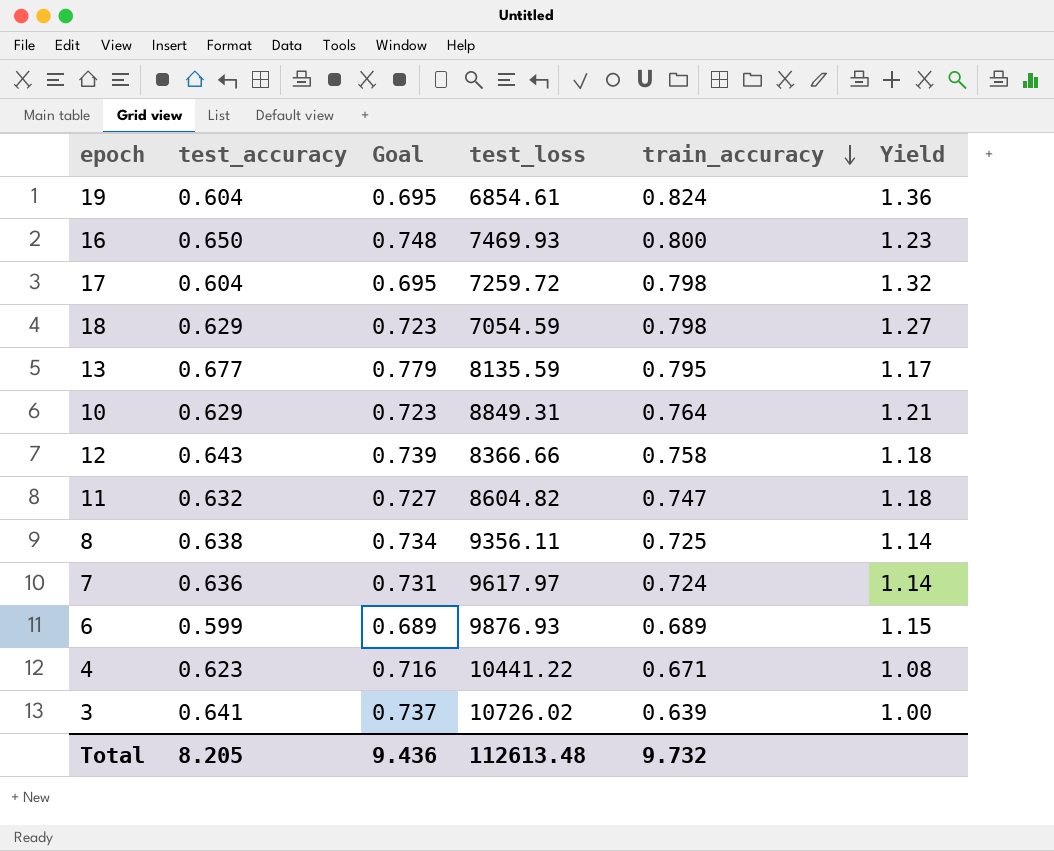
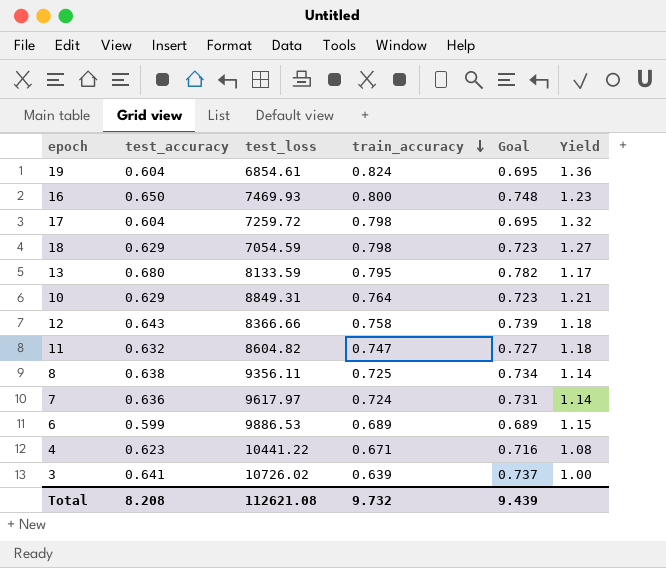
column Goal | position: 3 -> 5
13 | test_accuracy: 0.677 -> 0.680
13 | test_loss: 8135.59 -> 8133.59
13 | Goal: 0.779 -> 0.782
6 | test_loss: 9876.93 -> 9886.53
Total | test_accuracy: 8.205 -> 8.208
Total | test_loss: 112613.48 -> 112621.08
Total | Goal: 9.436 -> 9.439

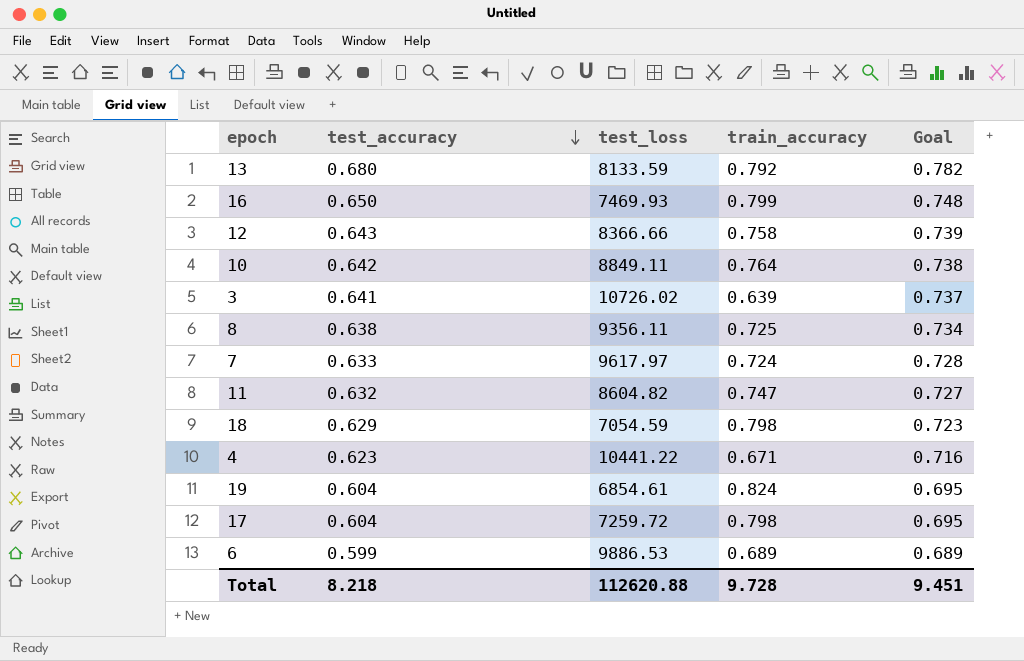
row order: train_accuracy descending -> test_accuracy descending
column Yield | formula: [train_accuracy] / [test_accuracy] -> none
13 | train_accuracy: 0.795 -> 0.792
16 | train_accuracy: 0.800 -> 0.799
10 | test_accuracy: 0.629 -> 0.642
10 | test_loss: 8849.31 -> 8849.11
10 | Goal: 0.723 -> 0.738
7 | test_accuracy: 0.636 -> 0.633
7 | Goal: 0.731 -> 0.728
Total | test_accuracy: 8.208 -> 8.218
Total | test_loss: 112621.08 -> 112620.88
Total | train_accuracy: 9.732 -> 9.728
Total | Goal: 9.439 -> 9.451

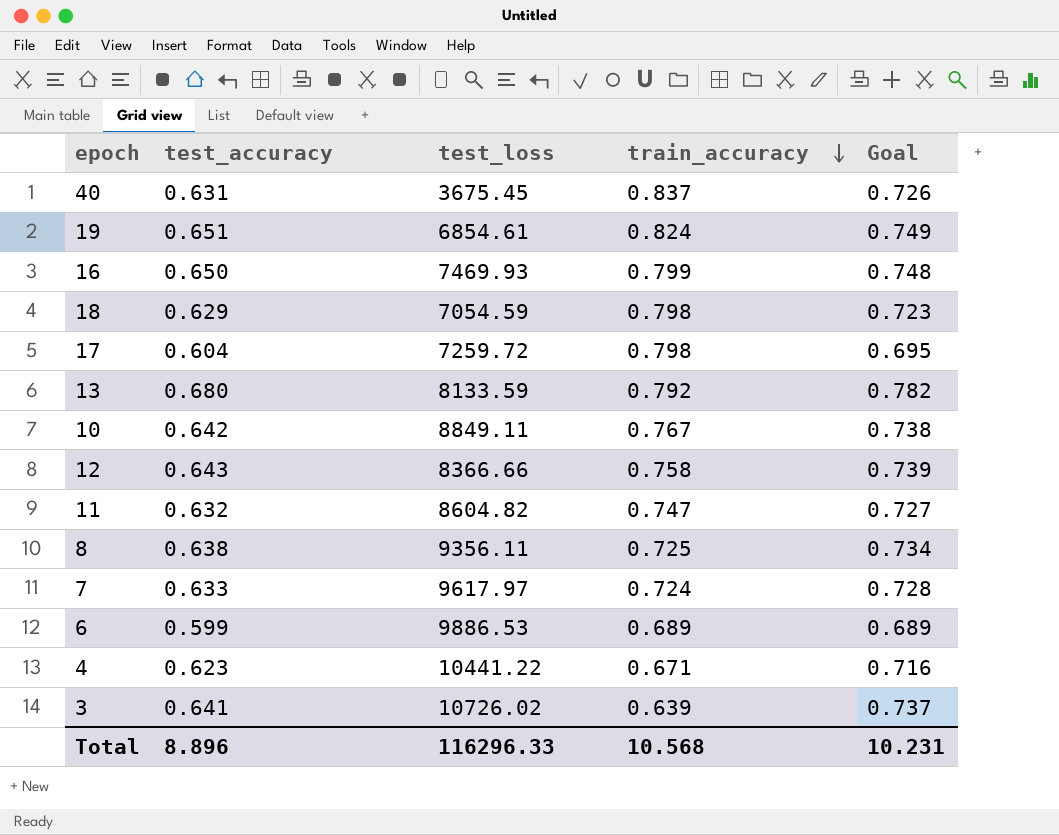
row order: test_accuracy descending -> train_accuracy descending
row 40: none -> 0.631 | 3675.45 | 0.837 | 0.726
19 | test_accuracy: 0.604 -> 0.651
19 | Goal: 0.695 -> 0.749
10 | train_accuracy: 0.764 -> 0.767
Total | test_accuracy: 8.218 -> 8.896
Total | test_loss: 112620.88 -> 116296.33
Total | train_accuracy: 9.728 -> 10.568
Total | Goal: 9.451 -> 10.231

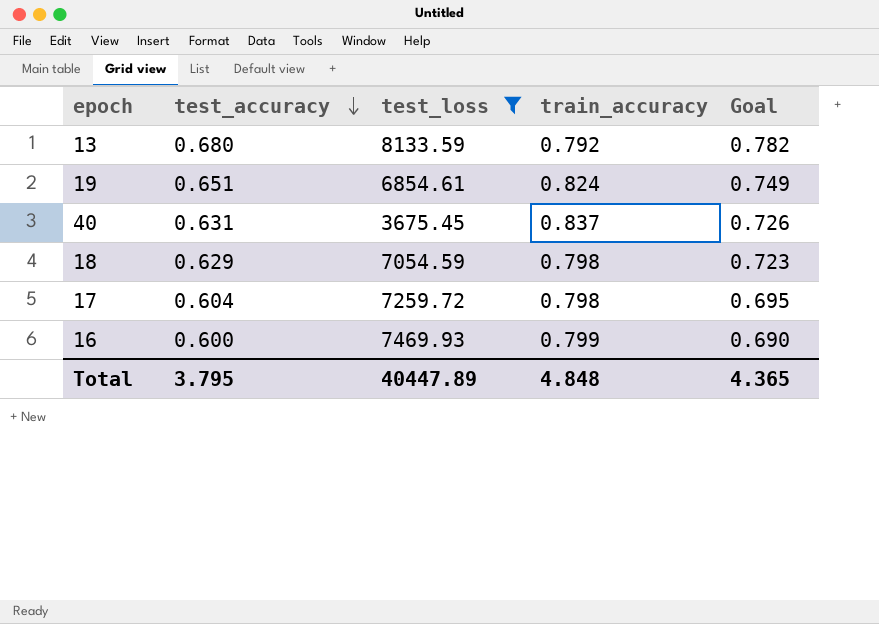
filter: none -> test_loss <= 8133.59
row order: train_accuracy descending -> test_accuracy descending
16 | test_accuracy: 0.650 -> 0.600
16 | Goal: 0.748 -> 0.690
Total | test_accuracy: 8.896 -> 3.795
Total | test_loss: 116296.33 -> 40447.89
Total | train_accuracy: 10.568 -> 4.848
Total | Goal: 10.231 -> 4.365

